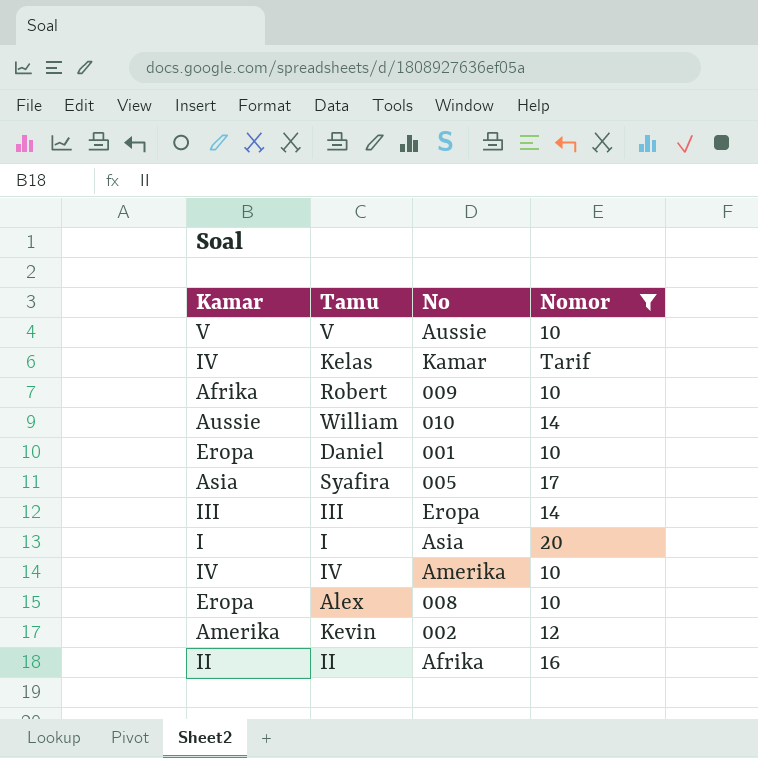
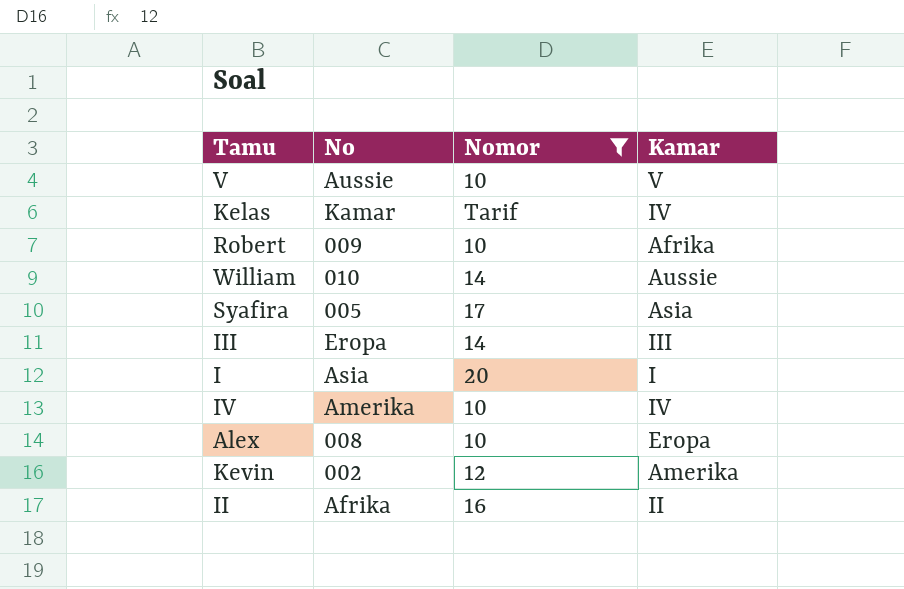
column Kamar | position: 1 -> 4
row Daniel: Eropa | 001 | 10 -> none

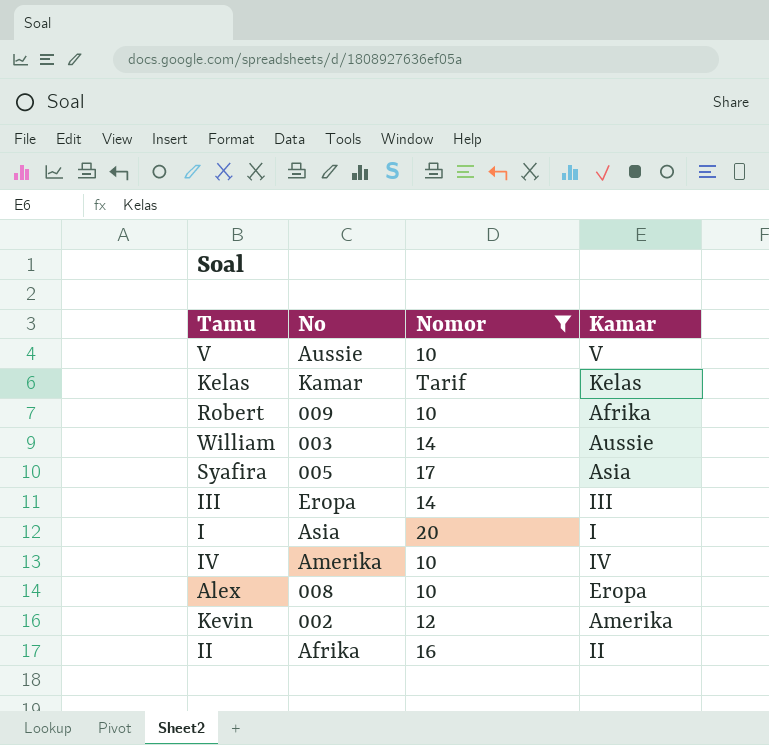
Kelas | Kamar: IV -> Kelas
William | No: 010 -> 003

